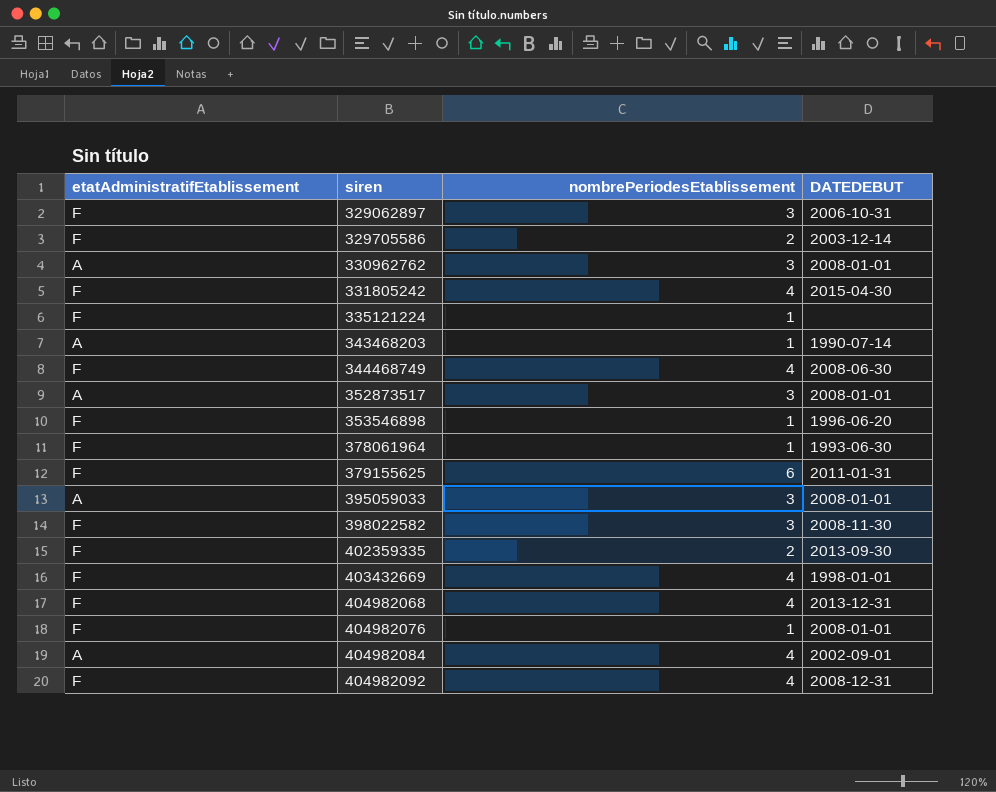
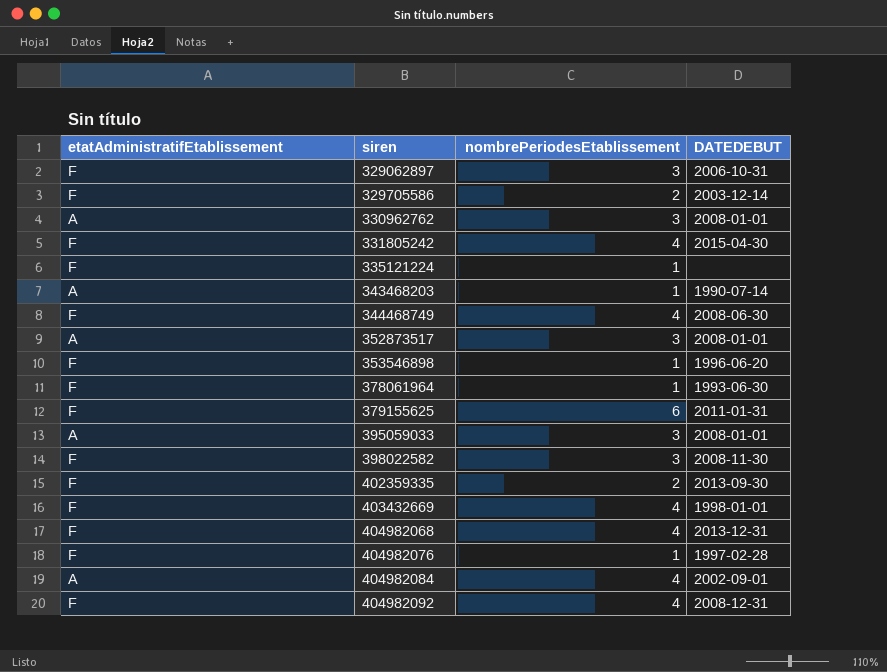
404982076 | DATEDEBUT: 2008-01-01 -> 1997-02-28

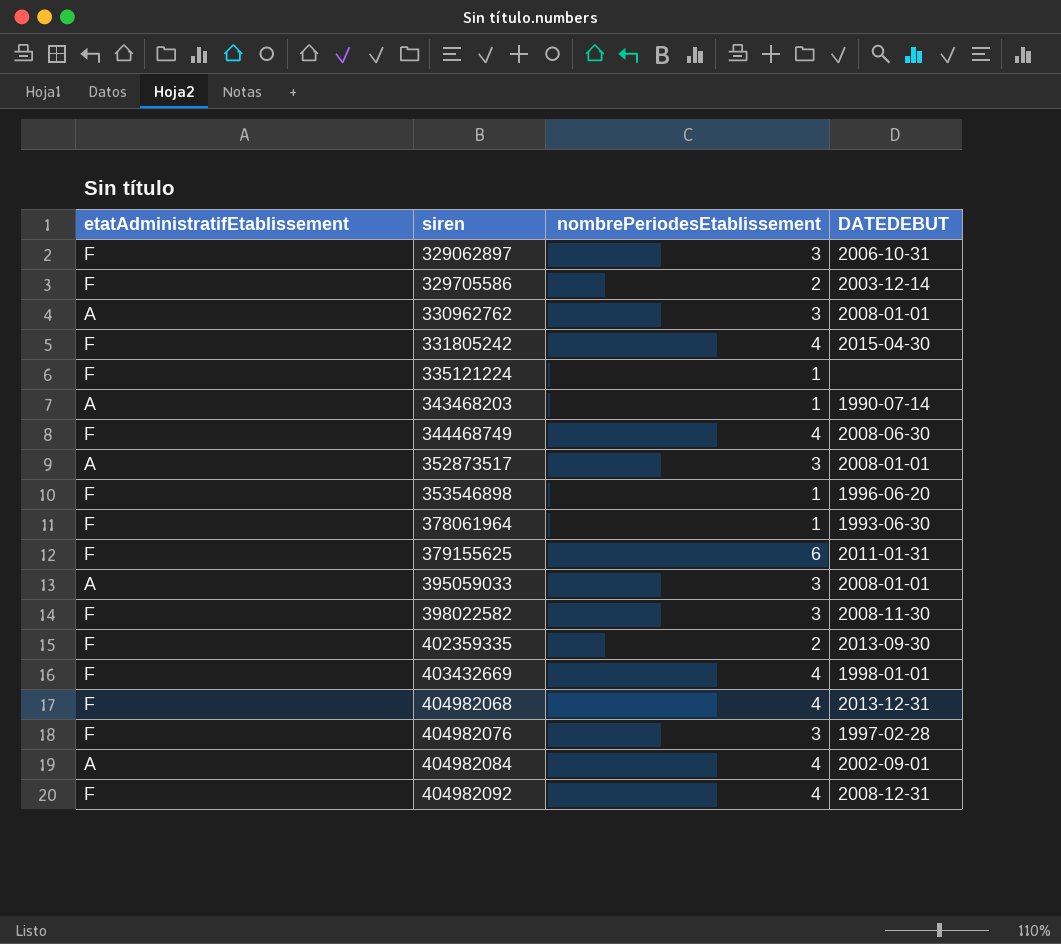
404982076 | nombrePeriodesEtablissement: 1 -> 3

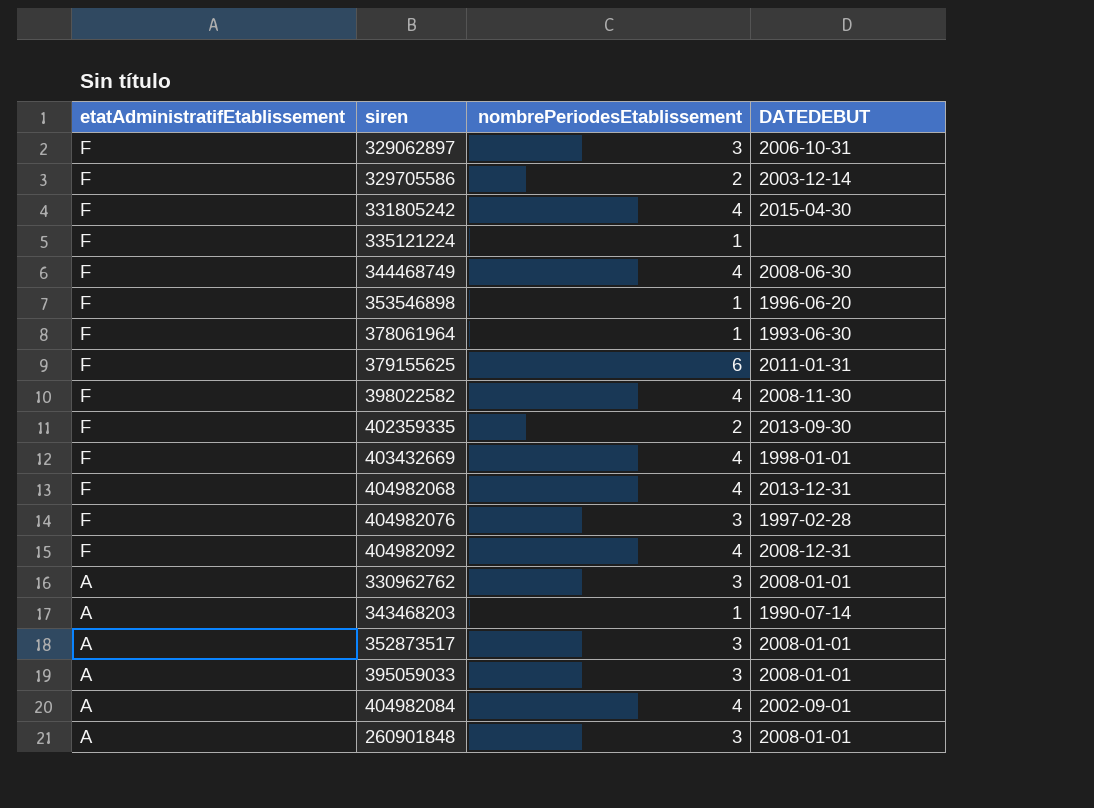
row order: siren ascending -> etatAdministratifEtablissement descending
398022582 | nombrePeriodesEtablissement: 3 -> 4
row 260901848: none -> A | 3 | 2008-01-01

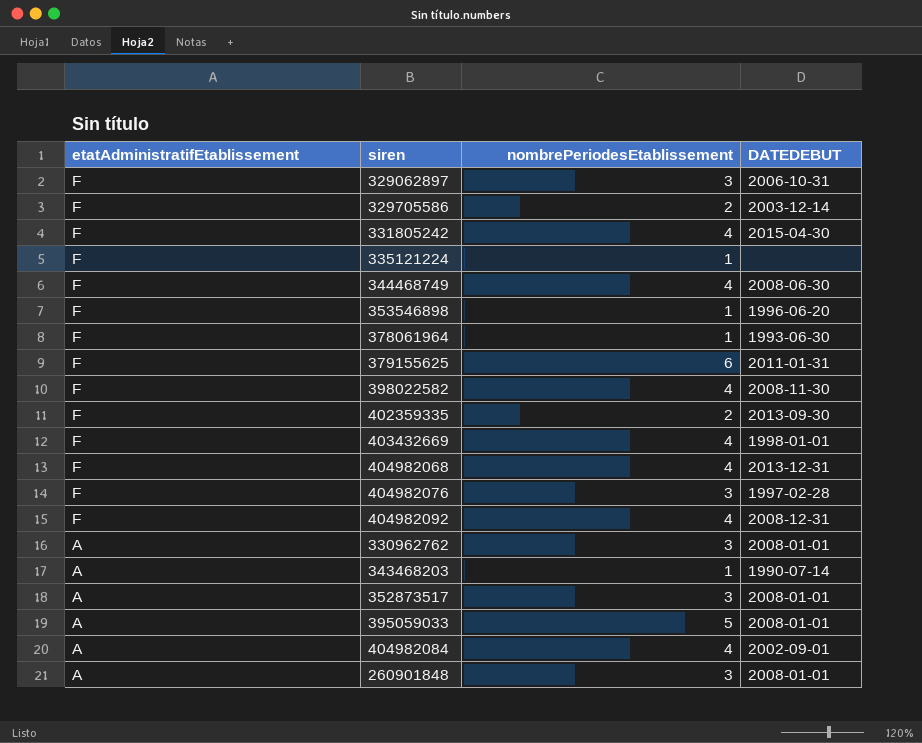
395059033 | nombrePeriodesEtablissement: 3 -> 5

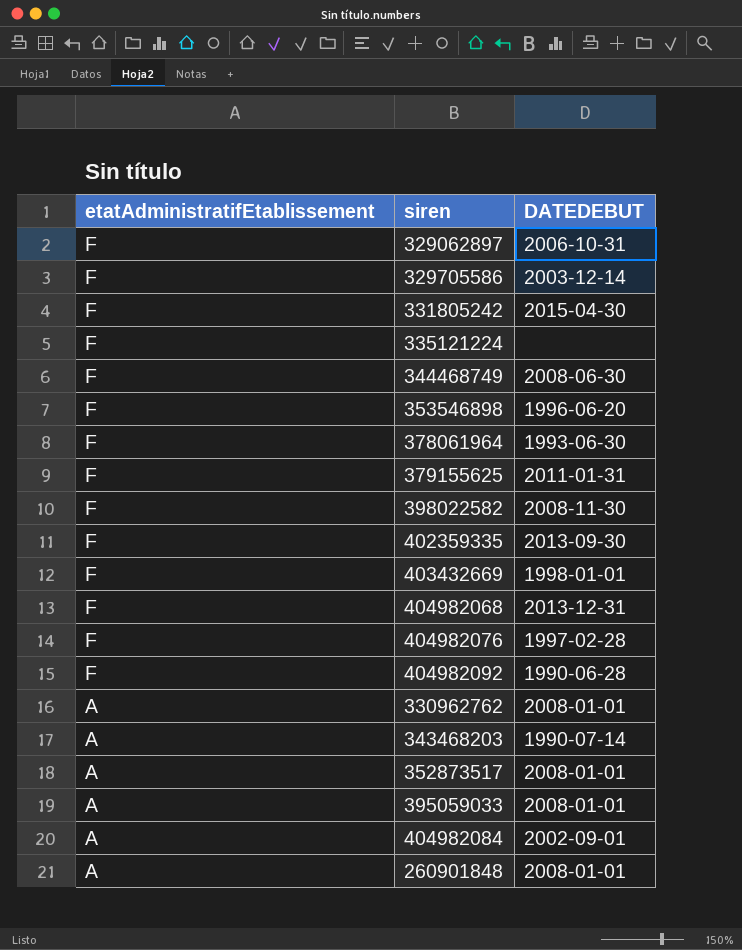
column nombrePeriodesEtablissement | position: 3 -> none
404982092 | DATEDEBUT: 2008-12-31 -> 1990-06-28

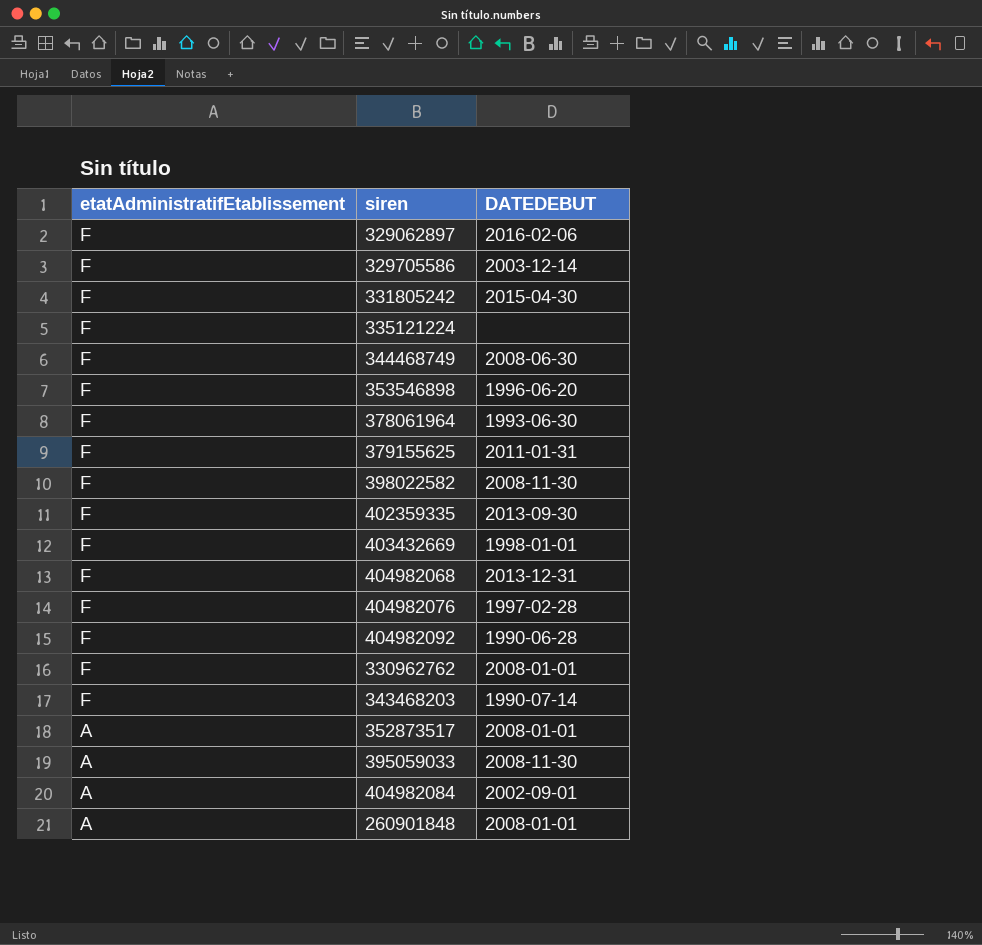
329062897 | DATEDEBUT: 2006-10-31 -> 2016-02-06
330962762 | etatAdministratifEtablissement: A -> F
343468203 | etatAdministratifEtablissement: A -> F
395059033 | DATEDEBUT: 2008-01-01 -> 2008-11-30

